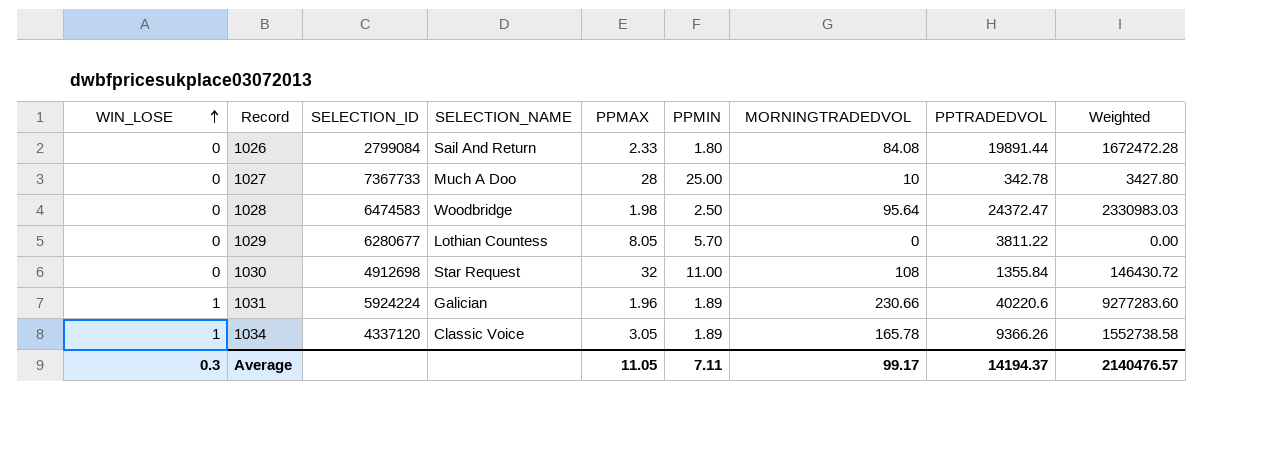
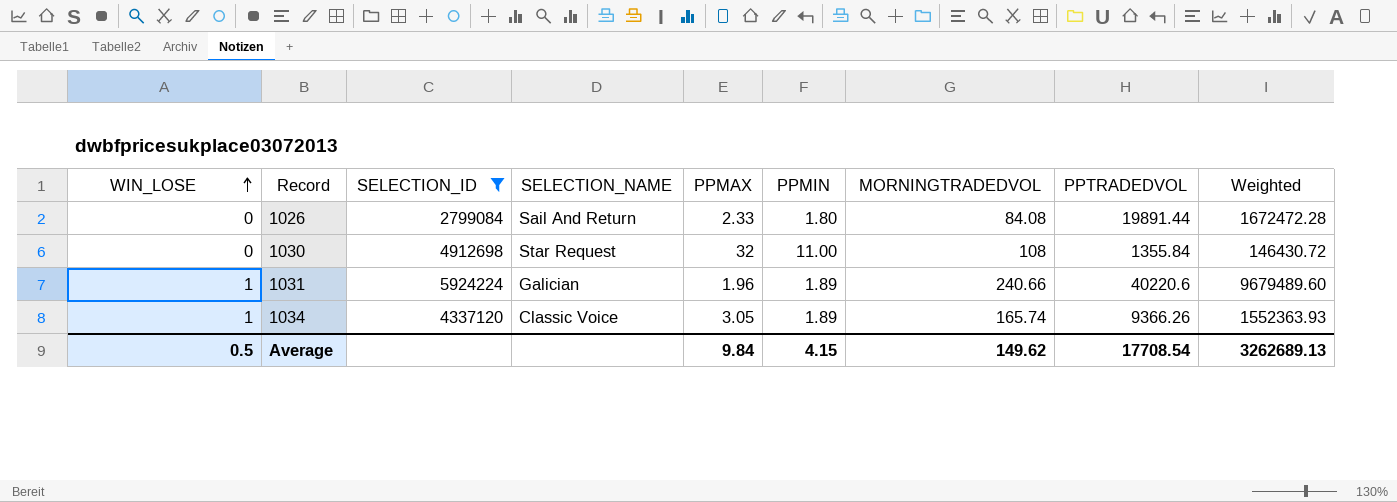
filter: none -> SELECTION_ID <= 5924224
1031 | MORNINGTRADEDVOL: 230.66 -> 240.66
1031 | Weighted: 9277283.60 -> 9679489.60
1034 | MORNINGTRADEDVOL: 165.78 -> 165.74
1034 | Weighted: 1552738.58 -> 1552363.93
Average | WIN_LOSE: 0.3 -> 0.5
Average | PPMAX: 11.05 -> 9.84
Average | PPMIN: 7.11 -> 4.15
Average | MORNINGTRADEDVOL: 99.17 -> 149.62
Average | PPTRADEDVOL: 14194.37 -> 17708.54
Average | Weighted: 2140476.57 -> 3262689.13

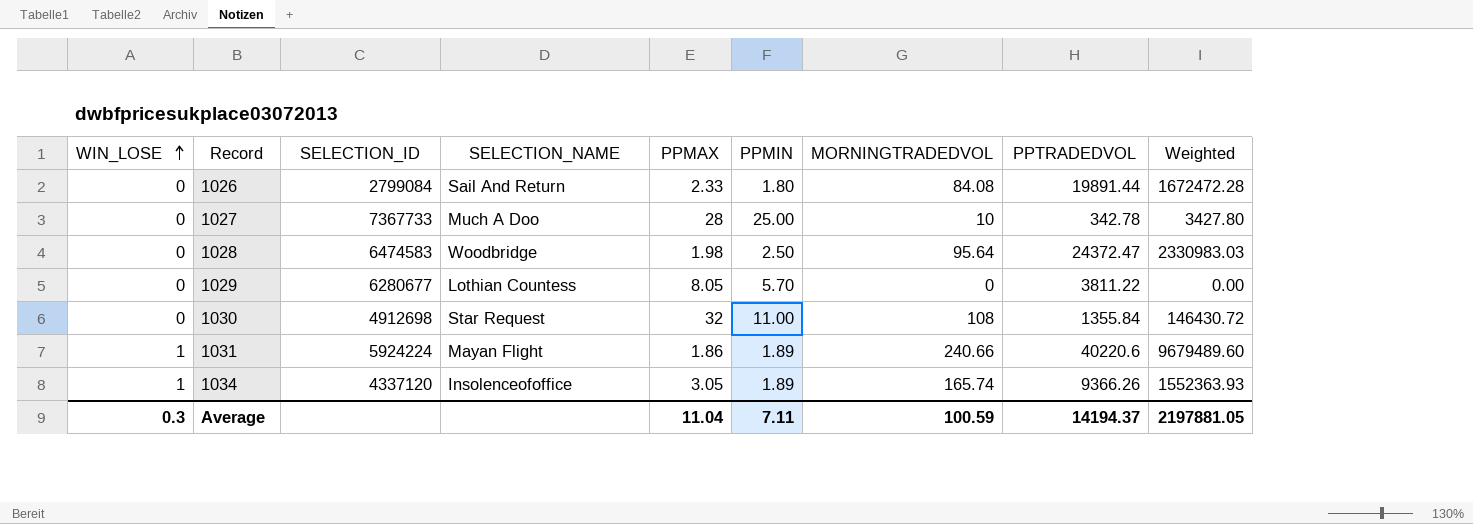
filter: SELECTION_ID <= 5924224 -> none
1031 | SELECTION_NAME: Galician -> Mayan Flight
1031 | PPMAX: 1.96 -> 1.86
1034 | SELECTION_NAME: Classic Voice -> Insolenceofoffice
Average | WIN_LOSE: 0.5 -> 0.3
Average | PPMAX: 9.84 -> 11.04
Average | PPMIN: 4.15 -> 7.11
Average | MORNINGTRADEDVOL: 149.62 -> 100.59
Average | PPTRADEDVOL: 17708.54 -> 14194.37
Average | Weighted: 3262689.13 -> 2197881.05

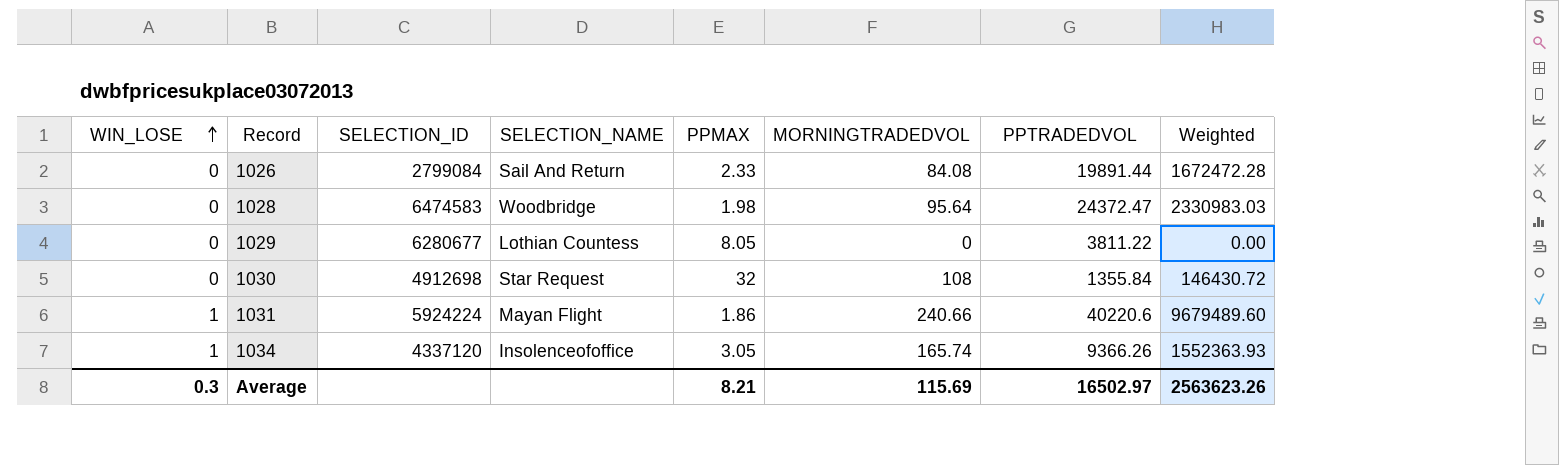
column PPMIN | position: 6 -> none
row 1027: 0 | 7367733 | Much A Doo | 28 | 25.00 | 10 | 342.78 | 3427.80 -> none
Average | PPMAX: 11.04 -> 8.21
Average | MORNINGTRADEDVOL: 100.59 -> 115.69
Average | PPTRADEDVOL: 14194.37 -> 16502.97
Average | Weighted: 2197881.05 -> 2563623.26

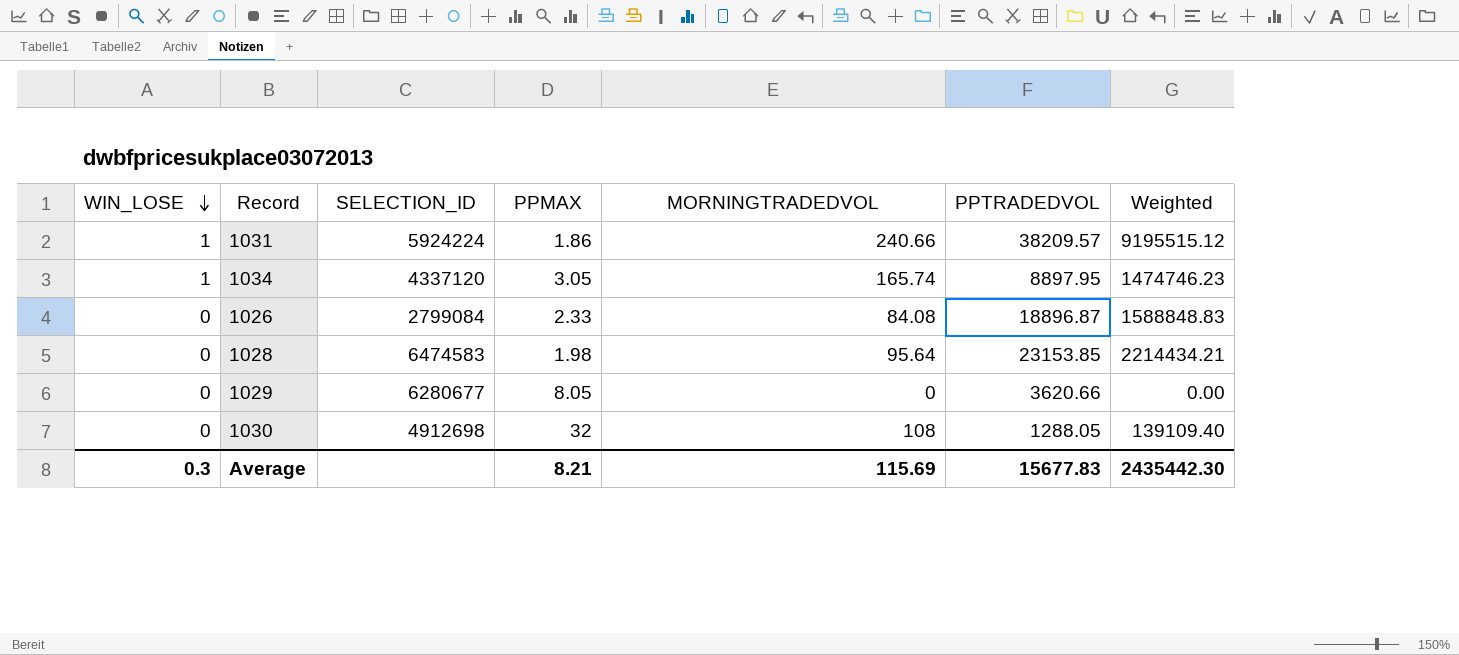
row order: WIN_LOSE ascending -> WIN_LOSE descending
column SELECTION_NAME | position: 4 -> none
1031 | PPTRADEDVOL: 40220.6 -> 38209.57
1031 | Weighted: 9679489.60 -> 9195515.12
1034 | PPTRADEDVOL: 9366.26 -> 8897.95
1034 | Weighted: 1552363.93 -> 1474746.23
1026 | PPTRADEDVOL: 19891.44 -> 18896.87
1026 | Weighted: 1672472.28 -> 1588848.83
1028 | PPTRADEDVOL: 24372.47 -> 23153.85
1028 | Weighted: 2330983.03 -> 2214434.21
1029 | PPTRADEDVOL: 3811.22 -> 3620.66
1030 | PPTRADEDVOL: 1355.84 -> 1288.05
1030 | Weighted: 146430.72 -> 139109.40
Average | PPTRADEDVOL: 16502.97 -> 15677.83
Average | Weighted: 2563623.26 -> 2435442.30

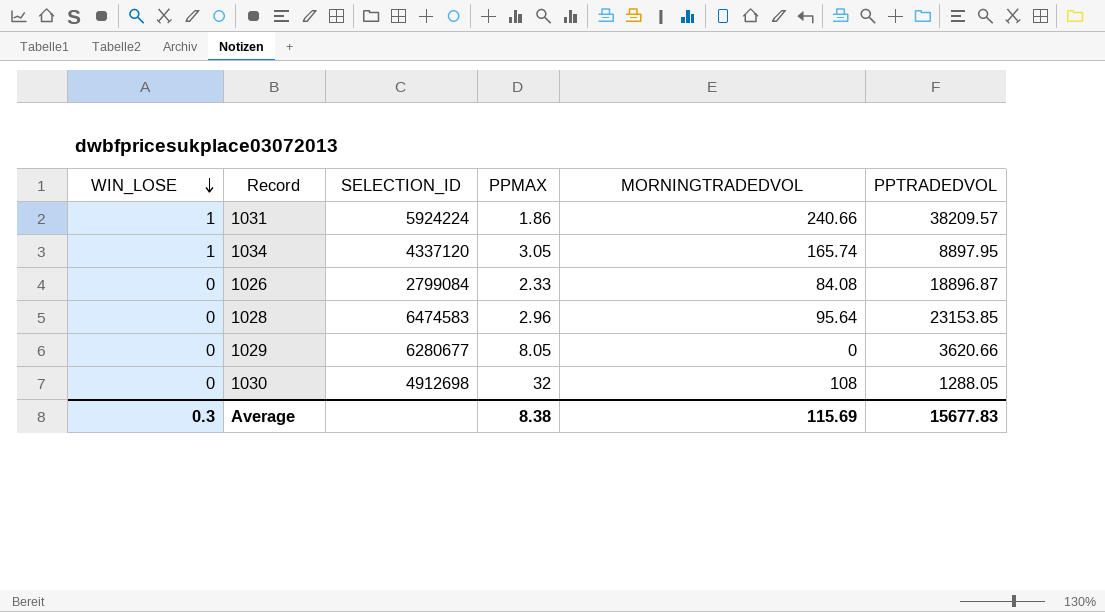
column Weighted | formula: [MORNINGTRADEDVOL] * [PPTRADEDVOL] -> none
1028 | PPMAX: 1.98 -> 2.96
Average | PPMAX: 8.21 -> 8.38

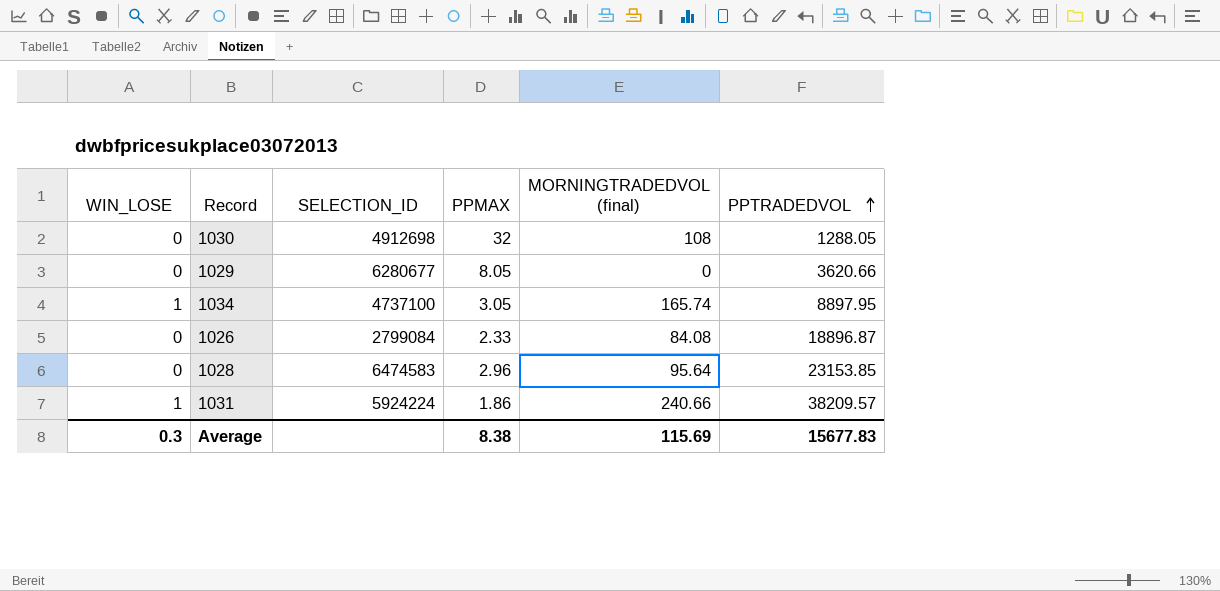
row order: WIN_LOSE descending -> PPTRADEDVOL ascending
column name: MORNINGTRADEDVOL -> MORNINGTRADEDVOL (final)
1034 | SELECTION_ID: 4337120 -> 4737100

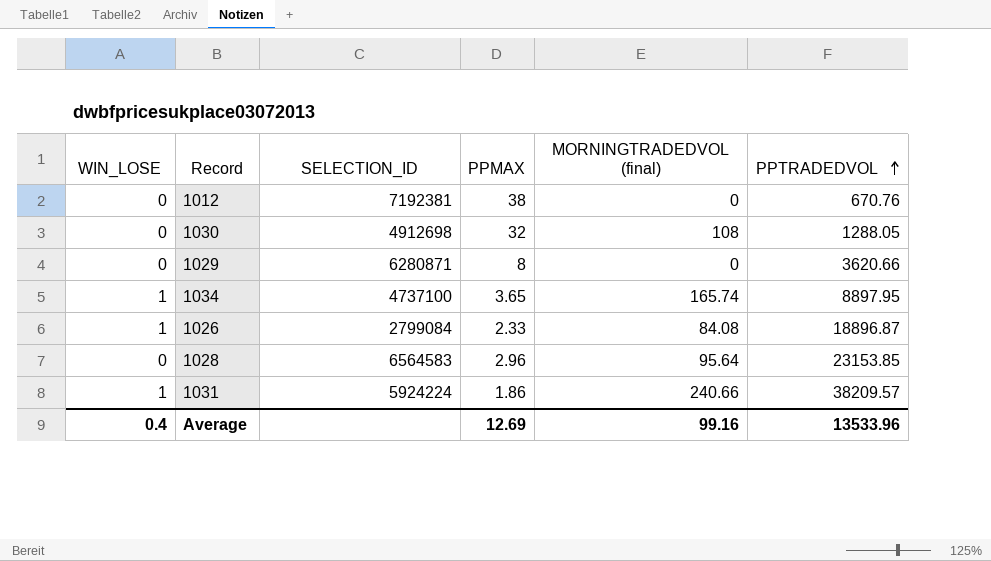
row 1012: none -> 0 | 7192381 | 38 | 0 | 670.76
1029 | SELECTION_ID: 6280677 -> 6280871
1029 | PPMAX: 8.05 -> 8
1034 | PPMAX: 3.05 -> 3.65
1026 | WIN_LOSE: 0 -> 1
1028 | SELECTION_ID: 6474583 -> 6564583
Average | WIN_LOSE: 0.3 -> 0.4
Average | PPMAX: 8.38 -> 12.69
Average | MORNINGTRADEDVOL (final): 115.69 -> 99.16
Average | PPTRADEDVOL: 15677.83 -> 13533.96

